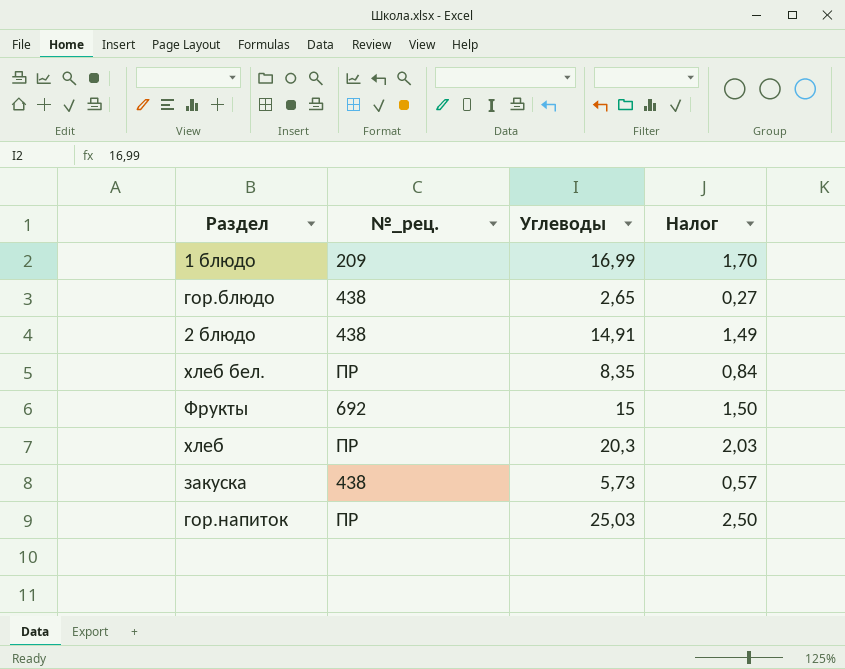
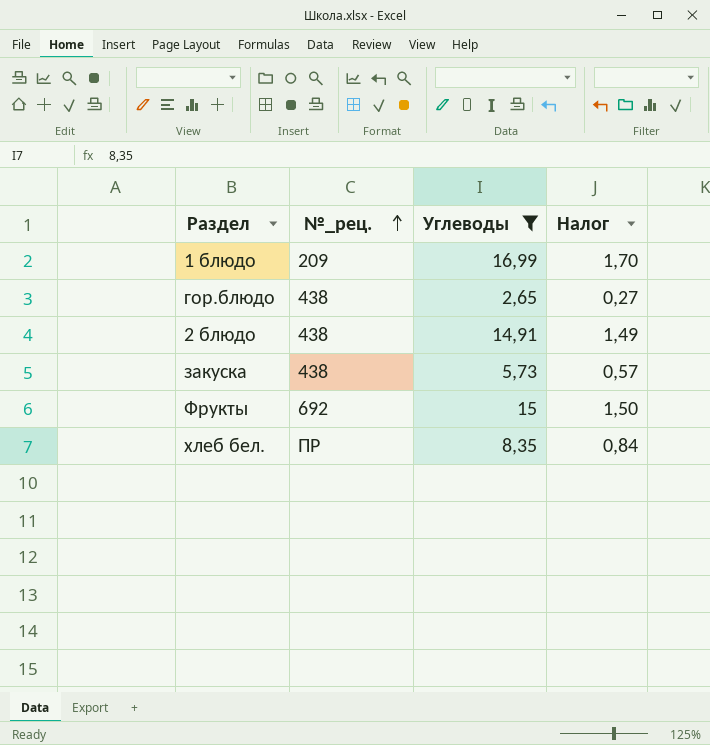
filter: none -> Углеводы <= 16,99
row order: none -> №_рец. ascending

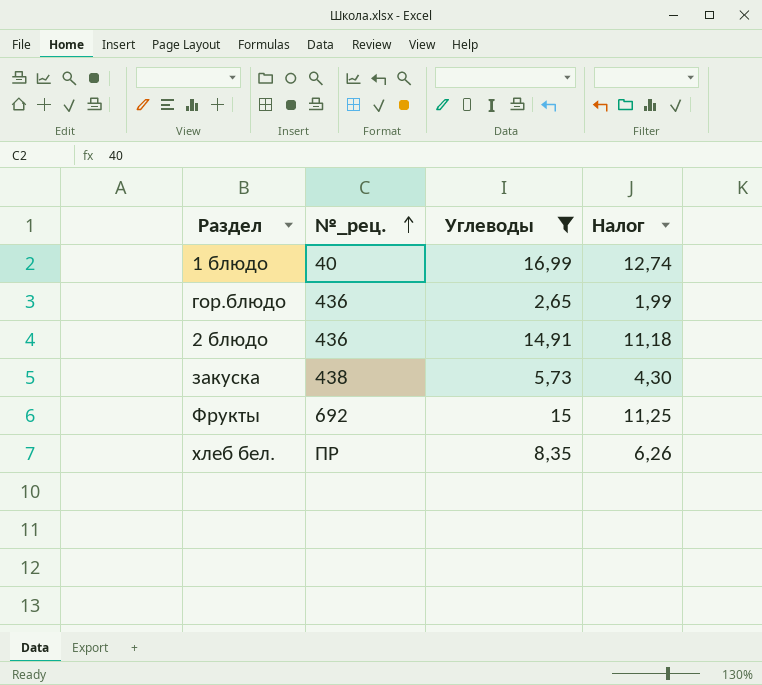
column Налог | formula: [Углеводы] * 0,1 -> [Углеводы] * 0,75
1 блюдо | №_рец.: 209 -> 40
гор.блюдо | №_рец.: 438 -> 436
2 блюдо | №_рец.: 438 -> 436

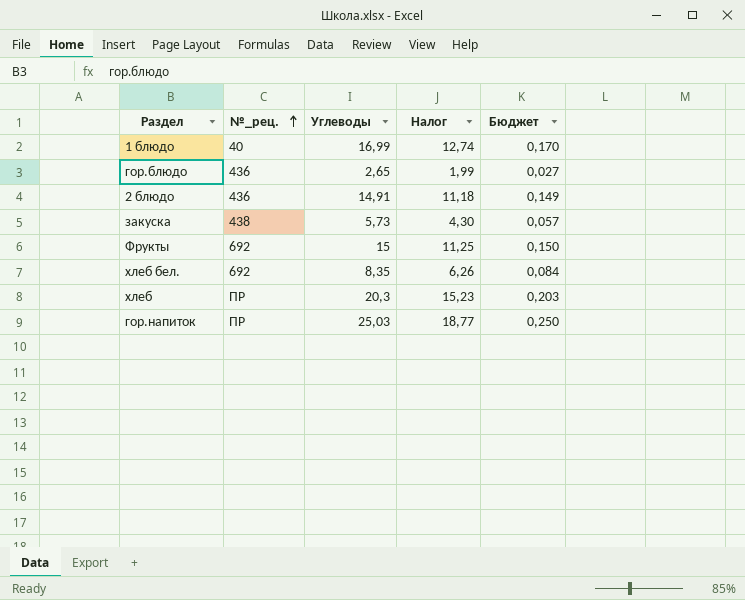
filter: Углеводы <= 16,99 -> none
column Бюджет | formula: none -> [Углеводы] * 0,01
хлеб бел. | №_рец.: ПР -> 692

